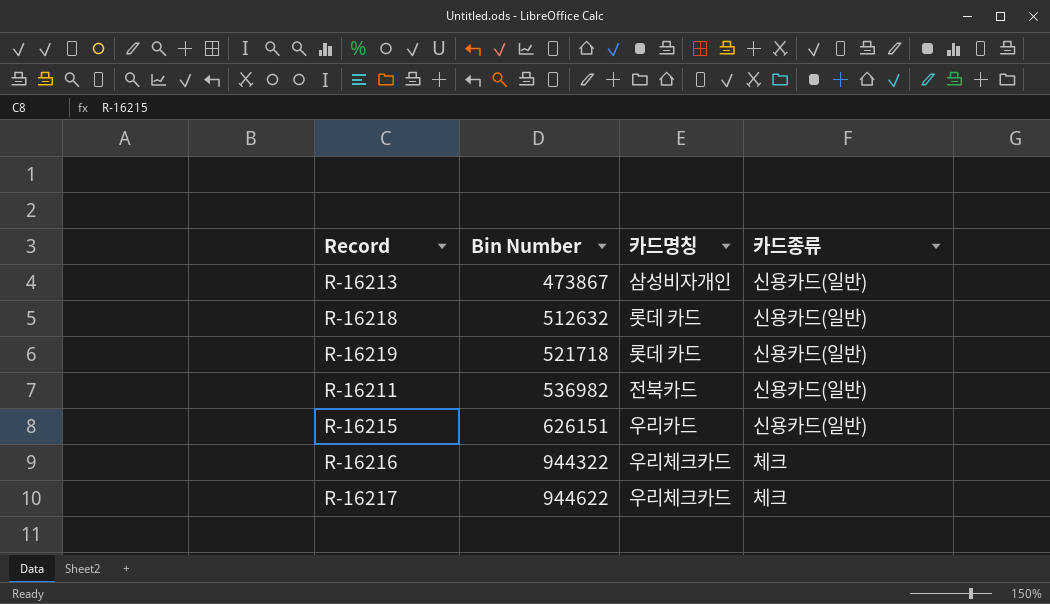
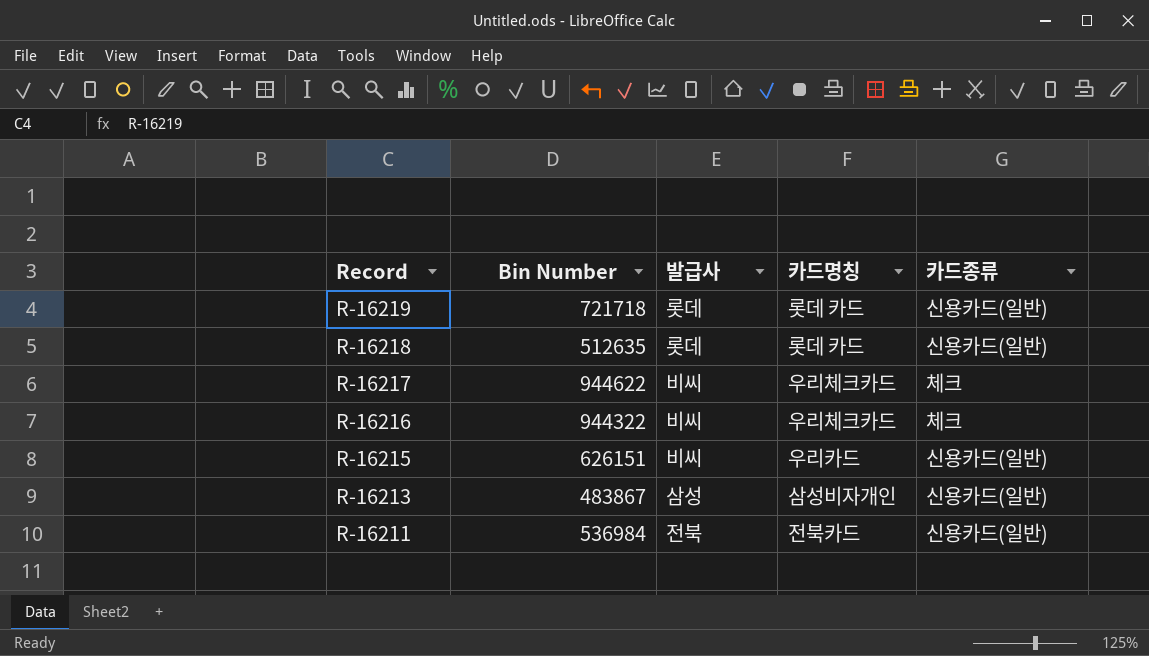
row order: Bin Number ascending -> Record descending
column 발급사 | position: none -> 3
R-16219 | Bin Number: 521718 -> 721718
R-16218 | Bin Number: 512632 -> 512635
R-16213 | Bin Number: 473867 -> 483867
R-16211 | Bin Number: 536982 -> 536984

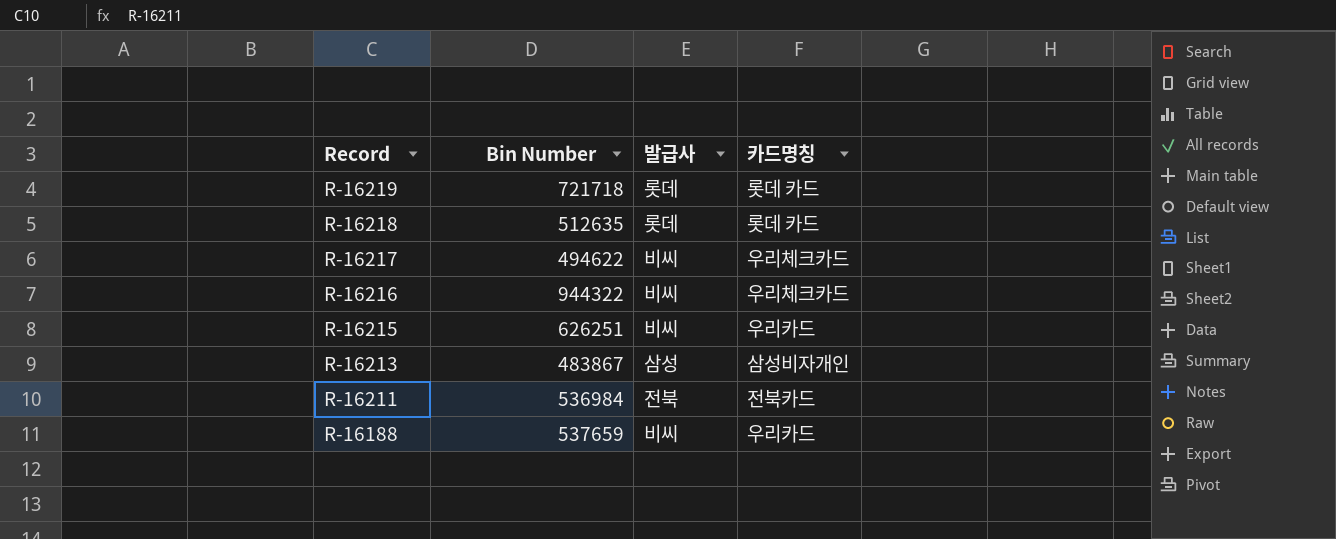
column 카드종류 | position: 5 -> none
R-16217 | Bin Number: 944622 -> 494622
R-16215 | Bin Number: 626151 -> 626251
row R-16188: none -> 537659 | 비씨 | 우리카드

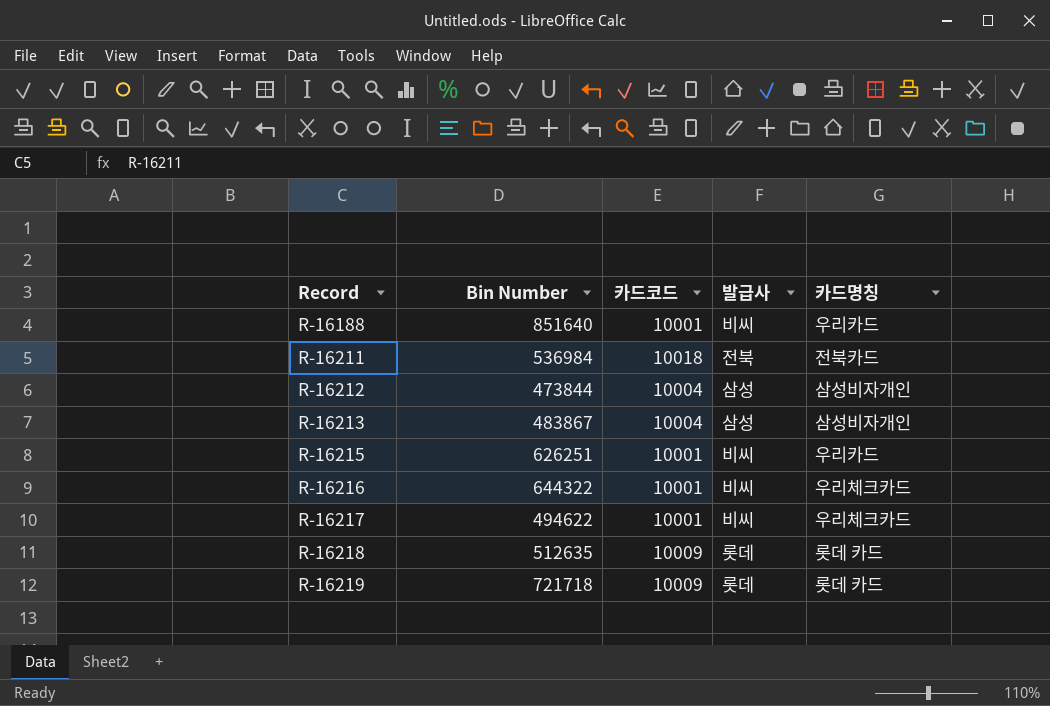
row order: Record descending -> Record ascending
column 카드코드 | position: none -> 3
R-16188 | Bin Number: 537659 -> 851640
row R-16212: none -> 473844 | 10004 | 삼성 | 삼성비자개인
R-16216 | Bin Number: 944322 -> 644322

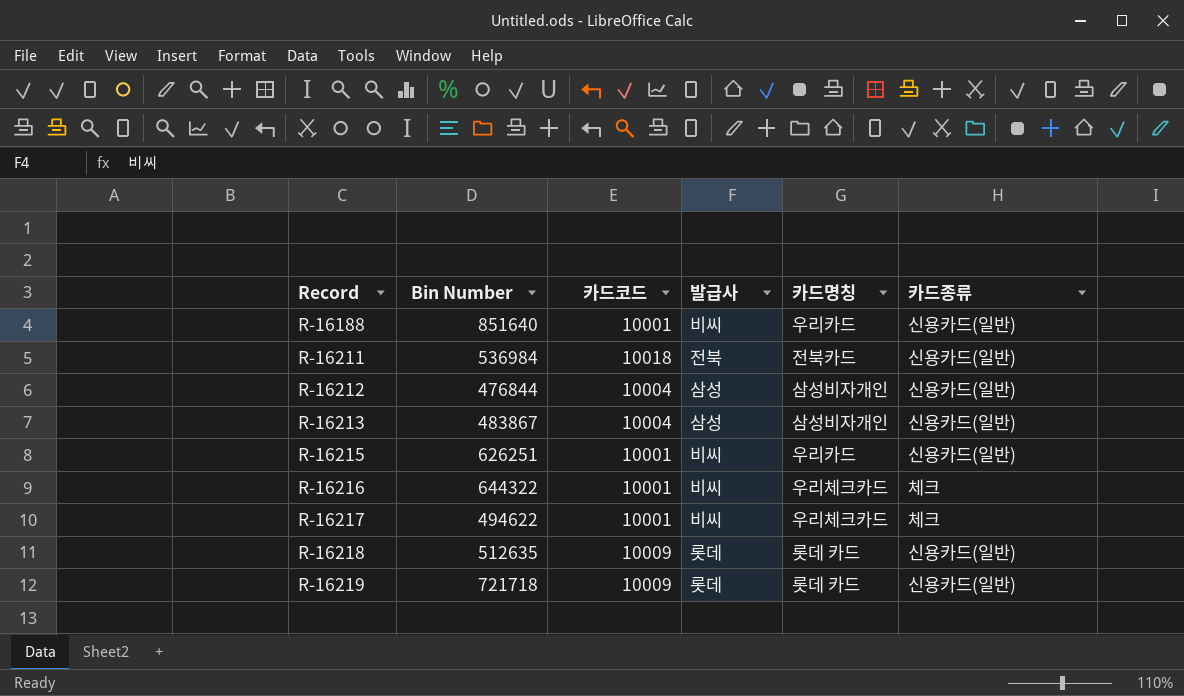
column 카드종류 | position: none -> 6
R-16212 | Bin Number: 473844 -> 476844

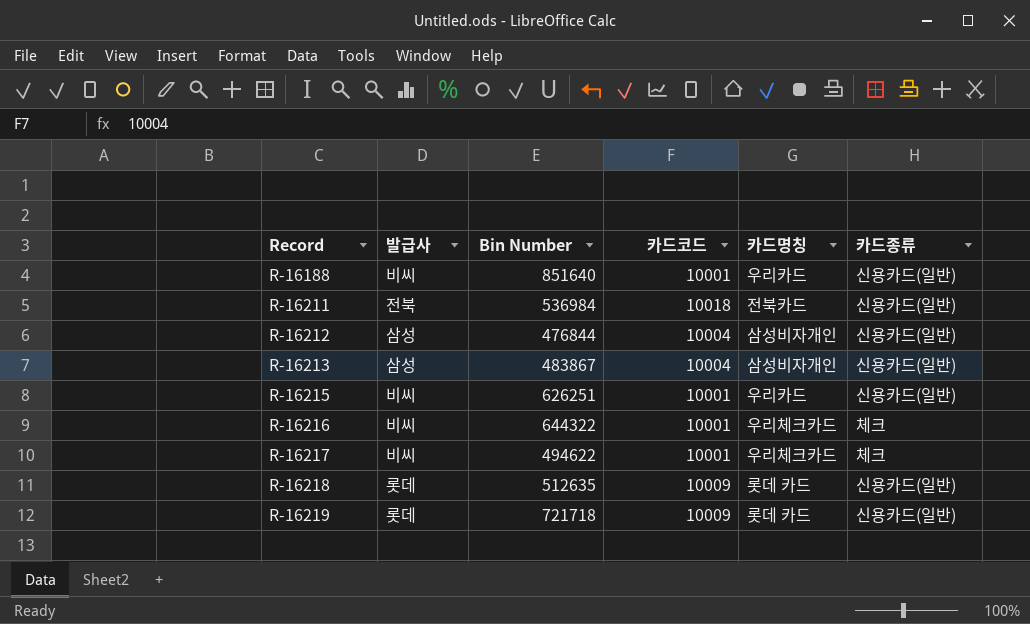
column 발급사 | position: 4 -> 2

